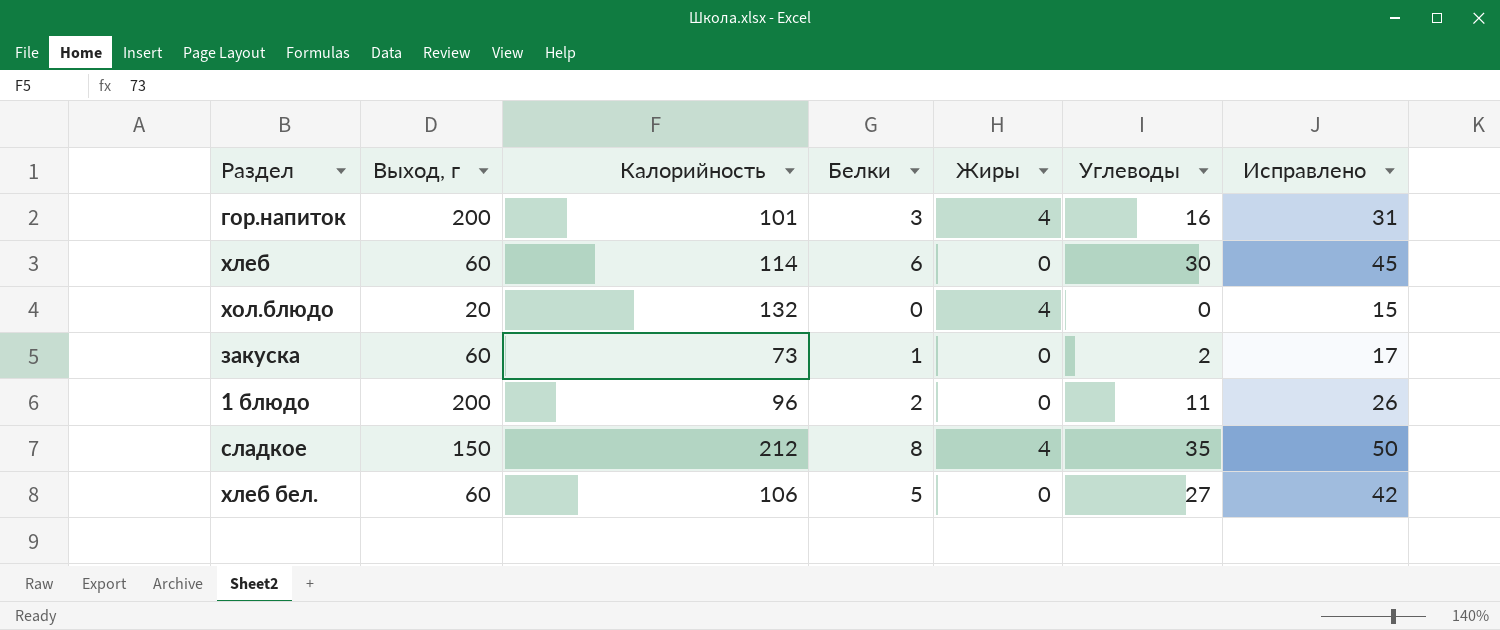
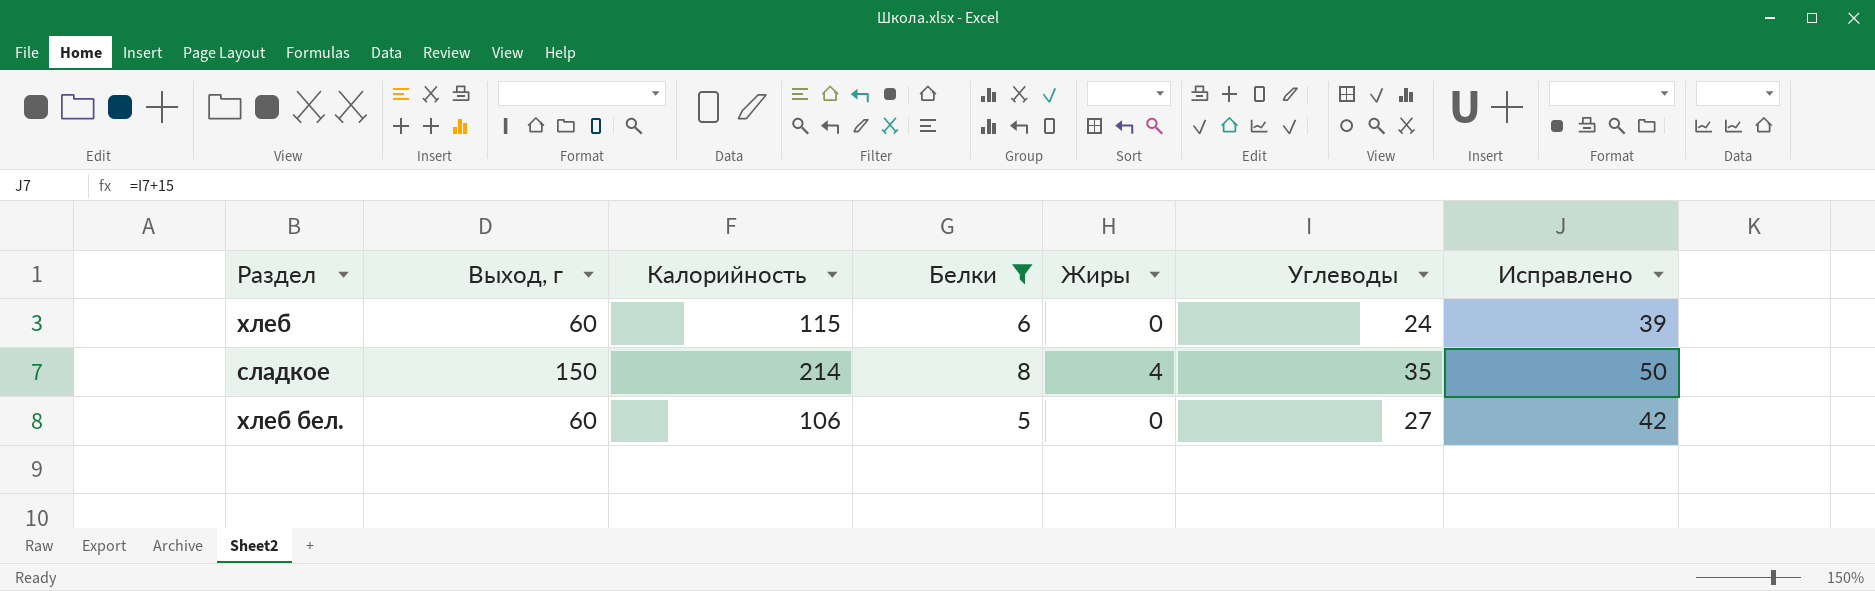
filter: none -> Белки >= 5
хлеб | Калорийность: 114 -> 115
хлеб | Углеводы: 30 -> 24
хлеб | Исправлено: 45 -> 39
сладкое | Калорийность: 212 -> 214

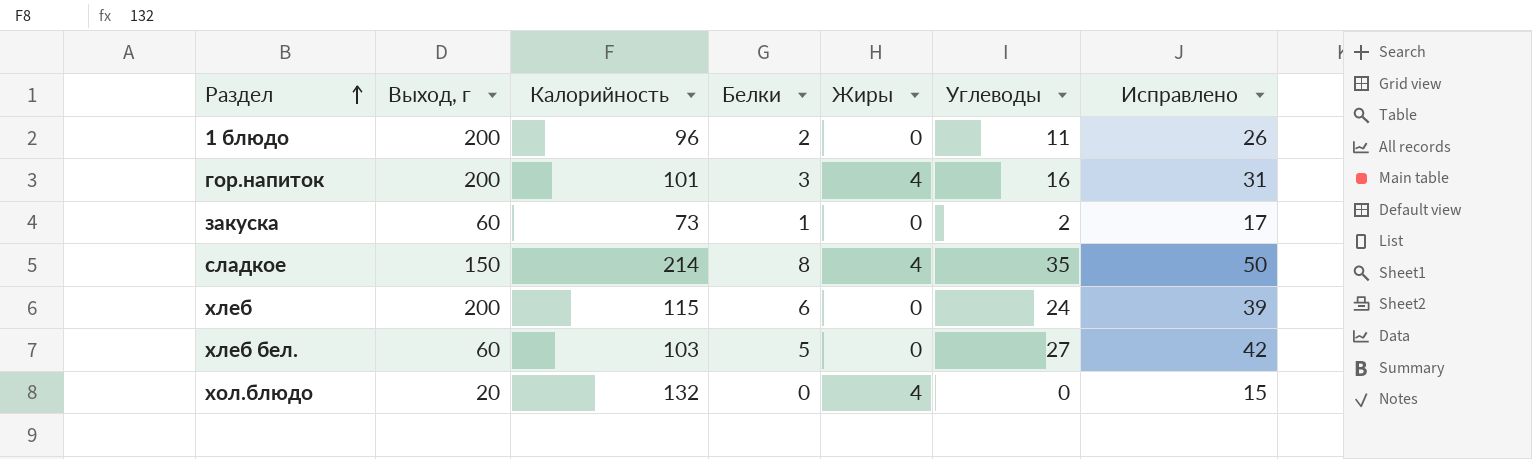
filter: Белки >= 5 -> none
row order: none -> Раздел ascending
хлеб | Выход, г: 60 -> 200
хлеб бел. | Калорийность: 106 -> 103

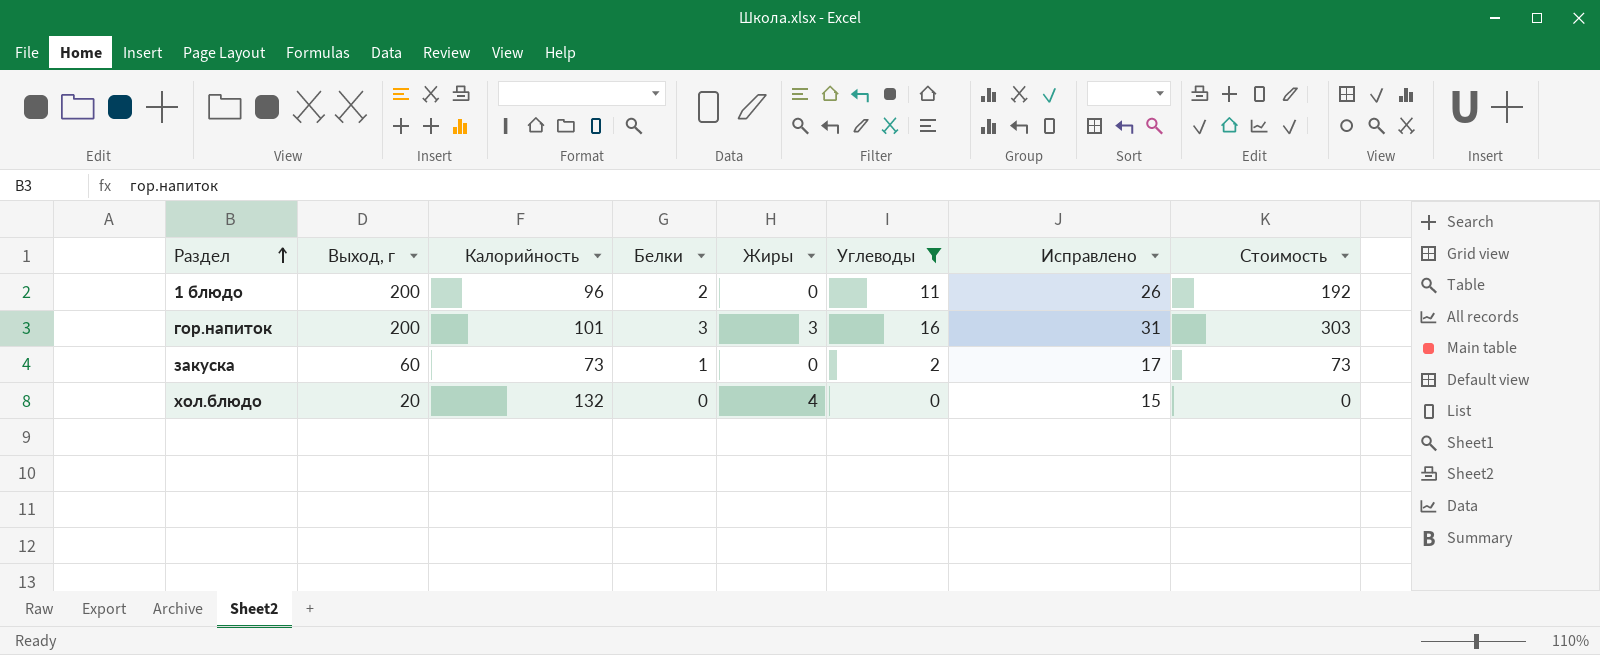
filter: none -> Углеводы <= 16
column Стоимость | formula: none -> [Калорийность] * [Белки]
гор.напиток | Жиры: 4 -> 3

